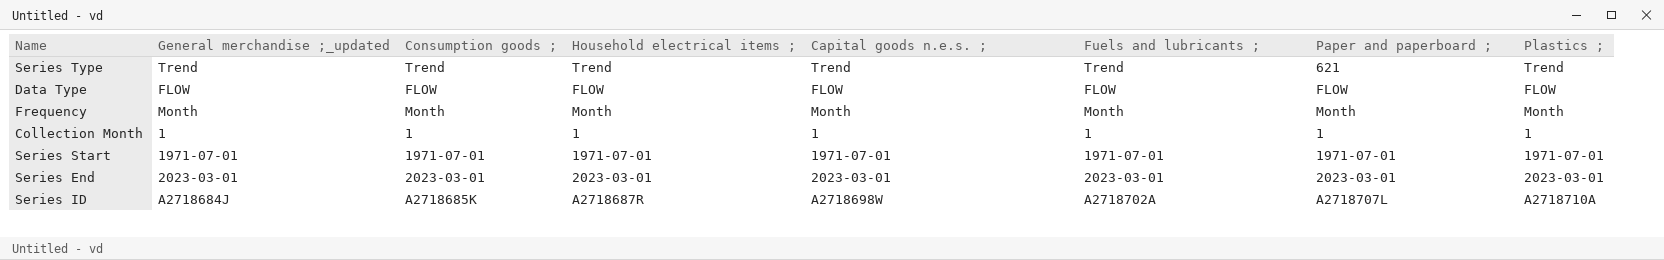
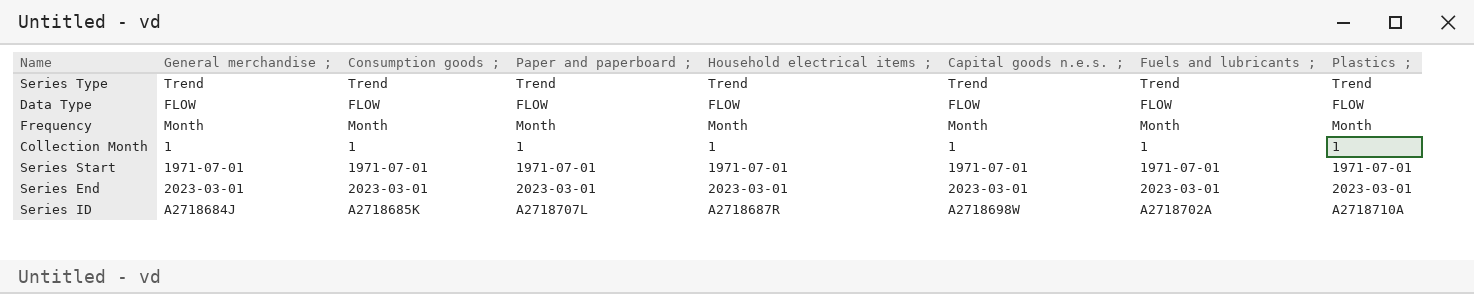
column name: General merchandise ;_updated -> General merchandise ;
column Paper and paperboard ; | position: 7 -> 4
Series Type | Paper and paperboard ;: 621 -> Trend

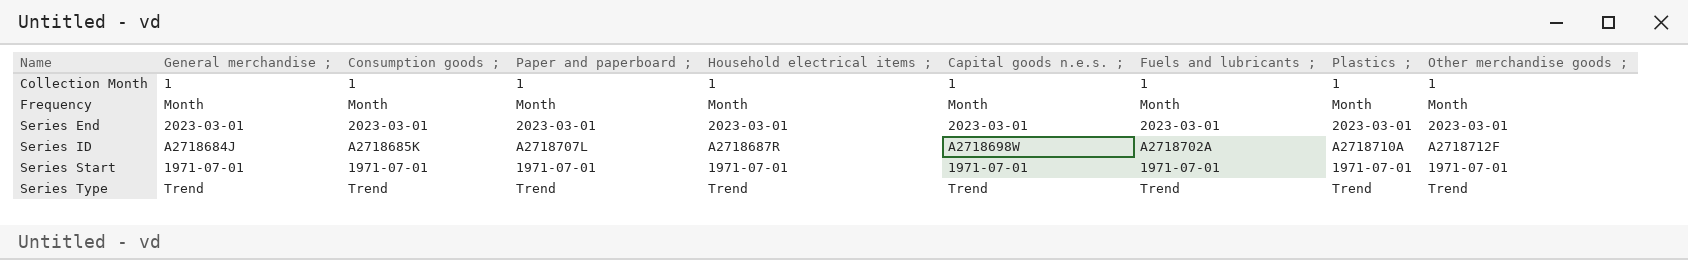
row order: none -> Name ascending
column Other merchandise goods ; | position: none -> 9
row Data Type: FLOW | FLOW | FLOW | FLOW | FLOW | FLOW | FLOW -> none

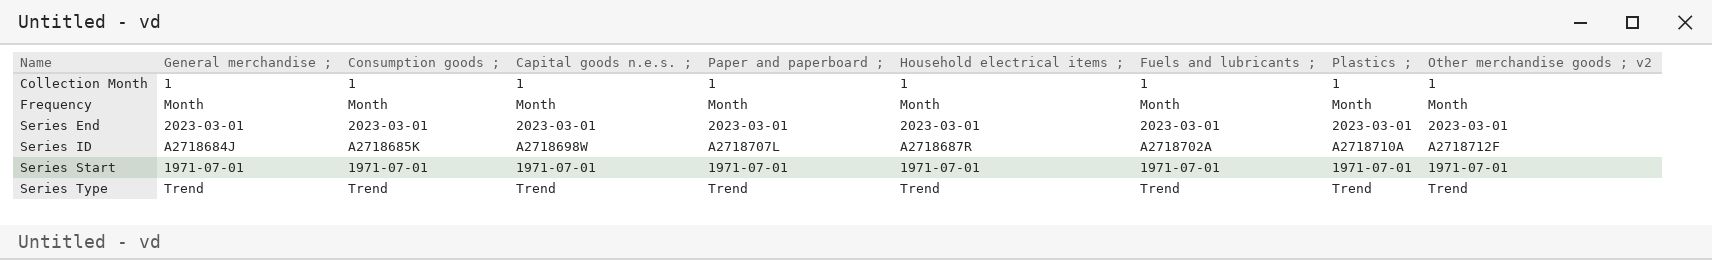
column Capital goods n.e.s. ; | position: 6 -> 4
column name: Other merchandise goods ; -> Other merchandise goods ; v2

